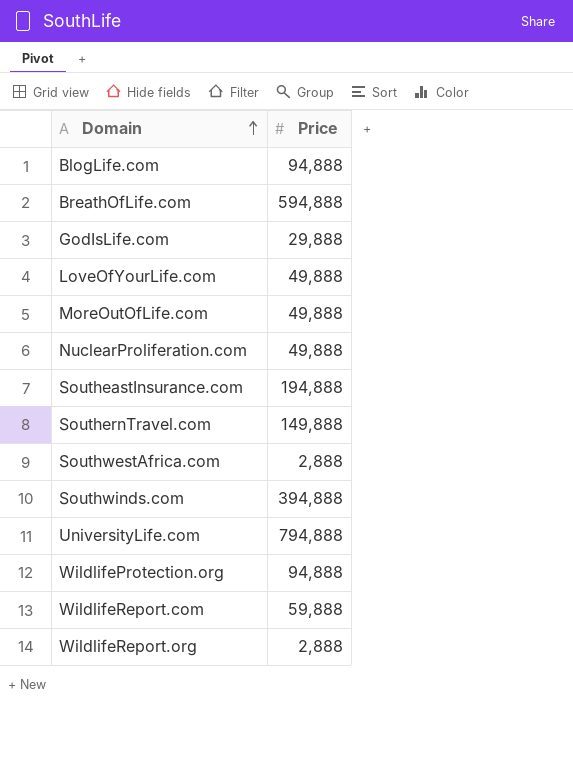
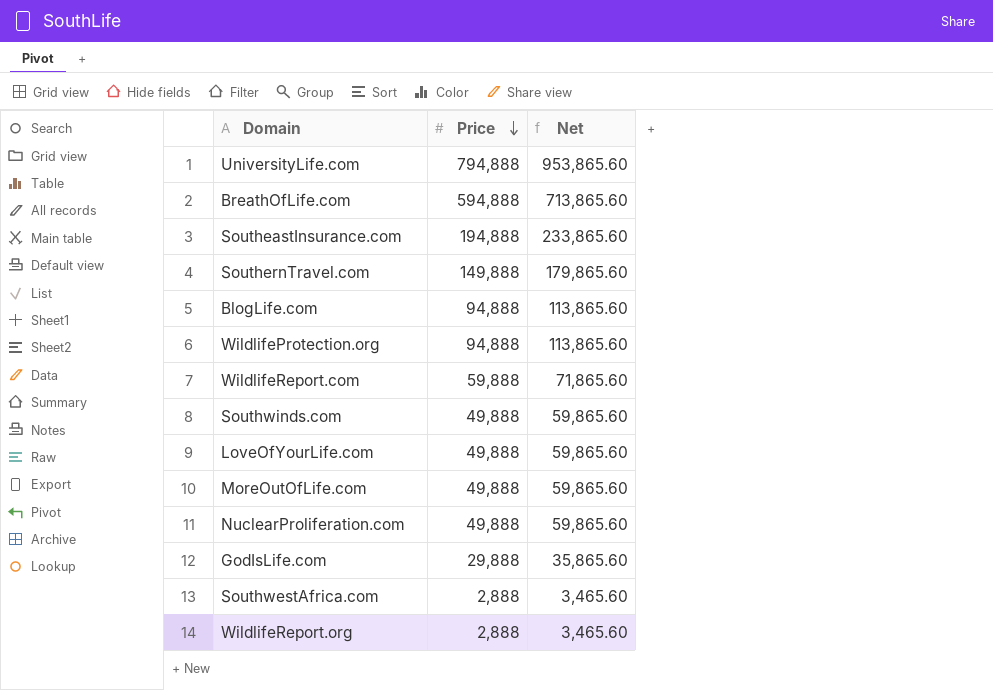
row order: Domain ascending -> Price descending
column Net | formula: none -> [Price] * 1.2
Southwinds.com | Price: 394,888 -> 49,888

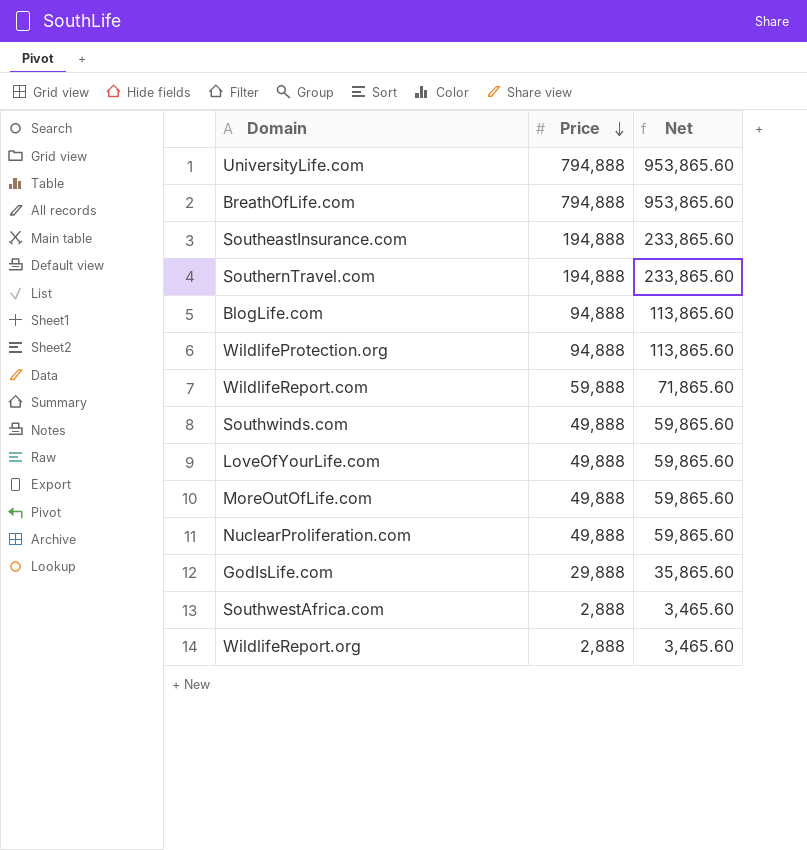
BreathOfLife.com | Price: 594,888 -> 794,888
BreathOfLife.com | Net: 713,865.60 -> 953,865.60
SouthernTravel.com | Price: 149,888 -> 194,888
SouthernTravel.com | Net: 179,865.60 -> 233,865.60

